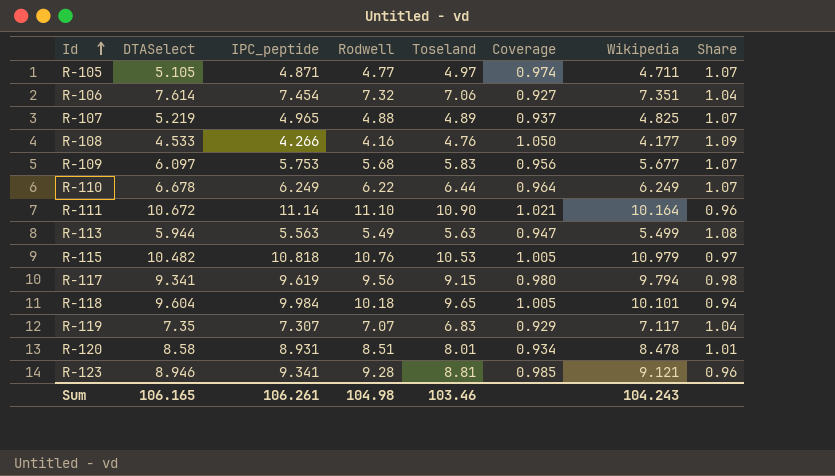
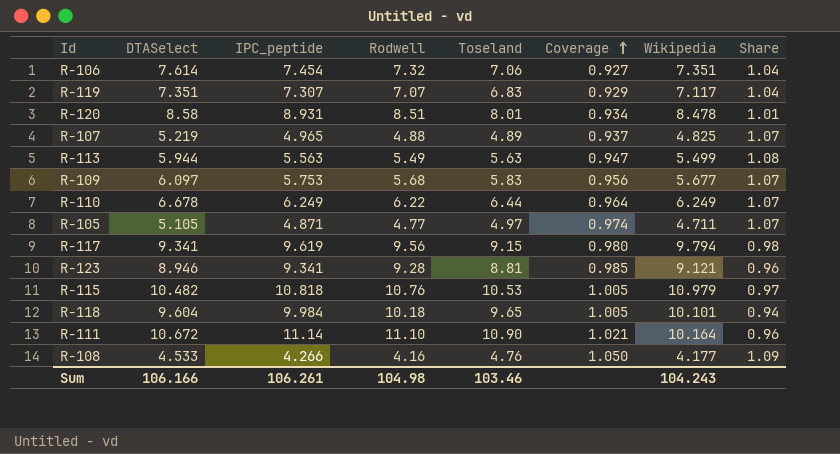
row order: Id ascending -> Coverage ascending
R-119 | DTASelect: 7.35 -> 7.351
Sum | DTASelect: 106.165 -> 106.166

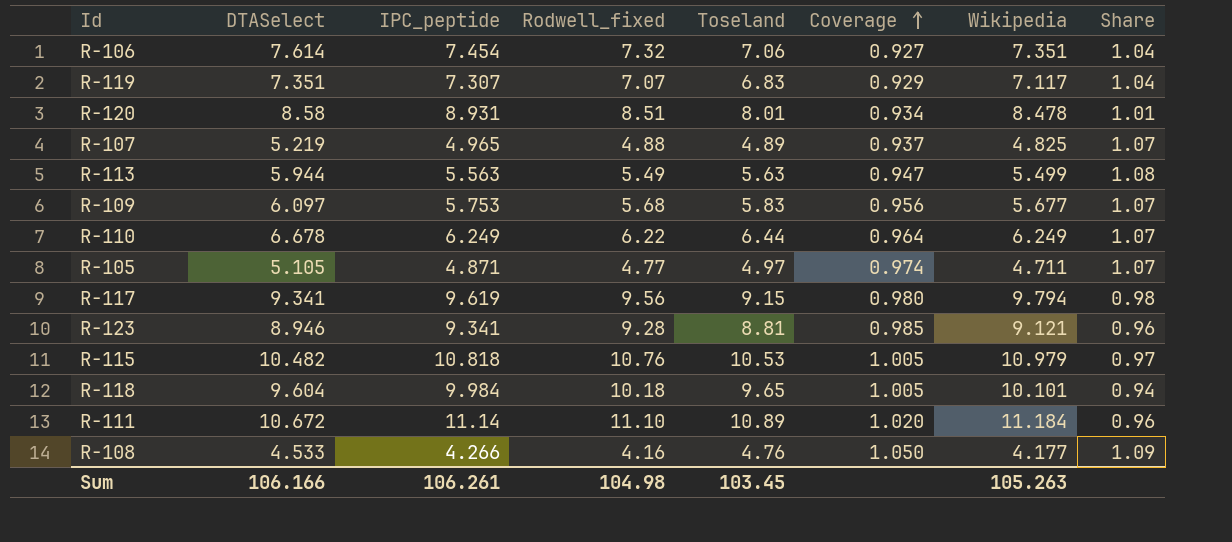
column name: Rodwell -> Rodwell_fixed
R-111 | Toseland: 10.90 -> 10.89
R-111 | Coverage: 1.021 -> 1.020
R-111 | Wikipedia: 10.164 -> 11.184
Sum | Toseland: 103.46 -> 103.45
Sum | Wikipedia: 104.243 -> 105.263

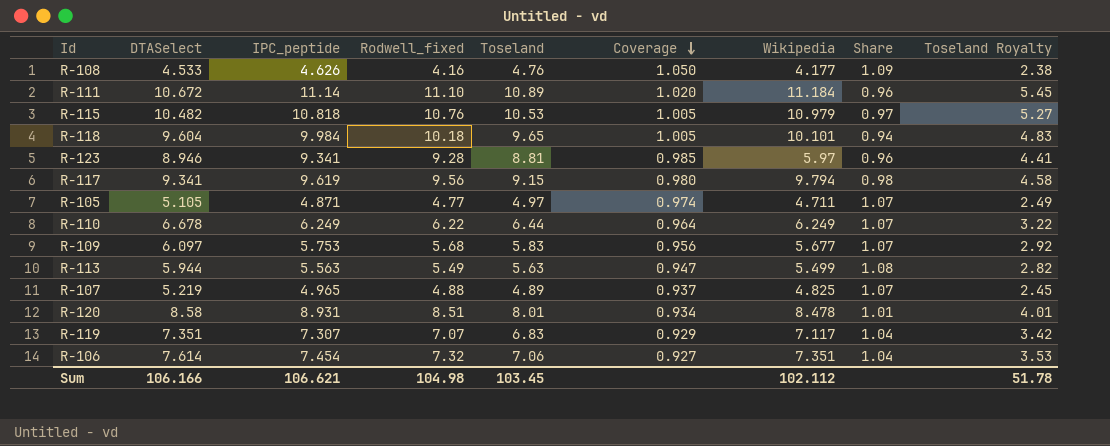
row order: Coverage ascending -> Coverage descending
column Toseland Royalty | formula: none -> [Toseland] * 0.5
R-108 | IPC_peptide: 4.266 -> 4.626
R-123 | Wikipedia: 9.121 -> 5.97
Sum | IPC_peptide: 106.261 -> 106.621
Sum | Wikipedia: 105.263 -> 102.112

